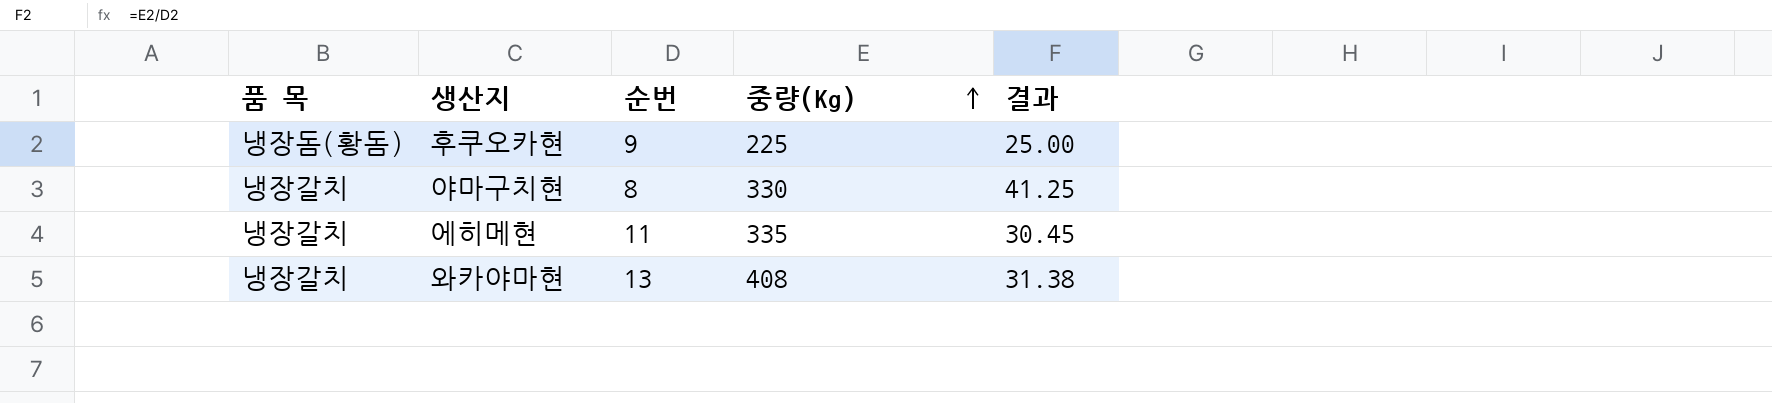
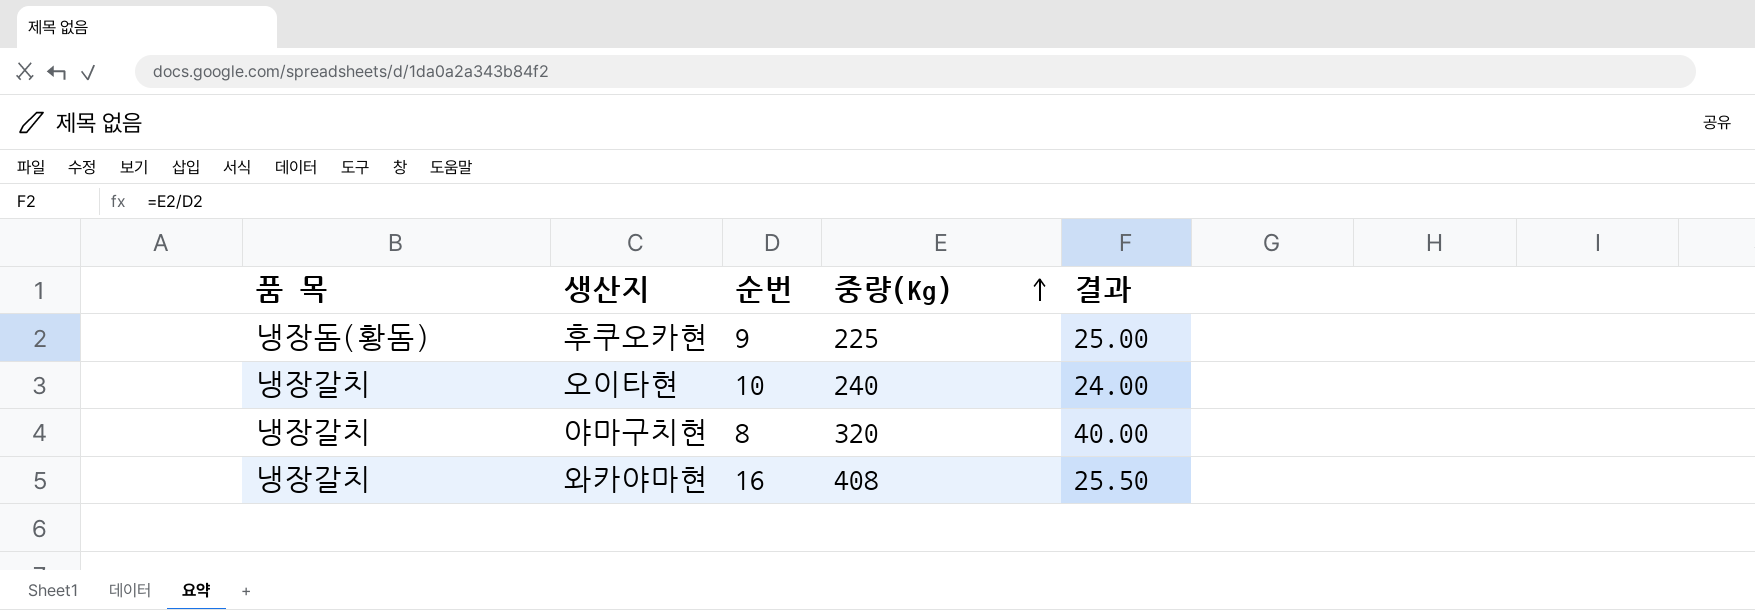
row 에히메현: 냉장갈치 | 11 | 335 | 30.45 -> none
row 오이타현: none -> 냉장갈치 | 10 | 240 | 24.00
야마구치현 | 중량(Kg): 330 -> 320
야마구치현 | 결과: 41.25 -> 40.00
와카야마현 | 순번: 13 -> 16
와카야마현 | 결과: 31.38 -> 25.50

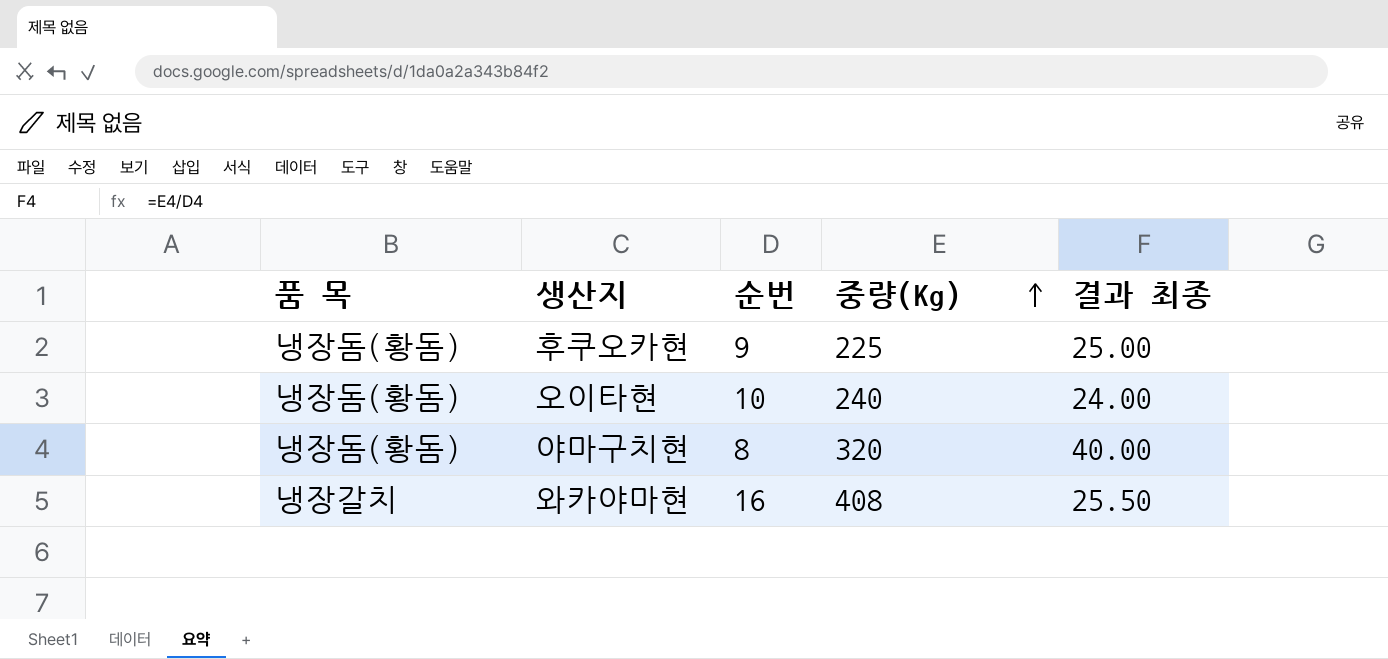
column name: 결과 -> 결과 최종
오이타현 | 품 목: 냉장갈치 -> 냉장돔(황돔)
야마구치현 | 품 목: 냉장갈치 -> 냉장돔(황돔)

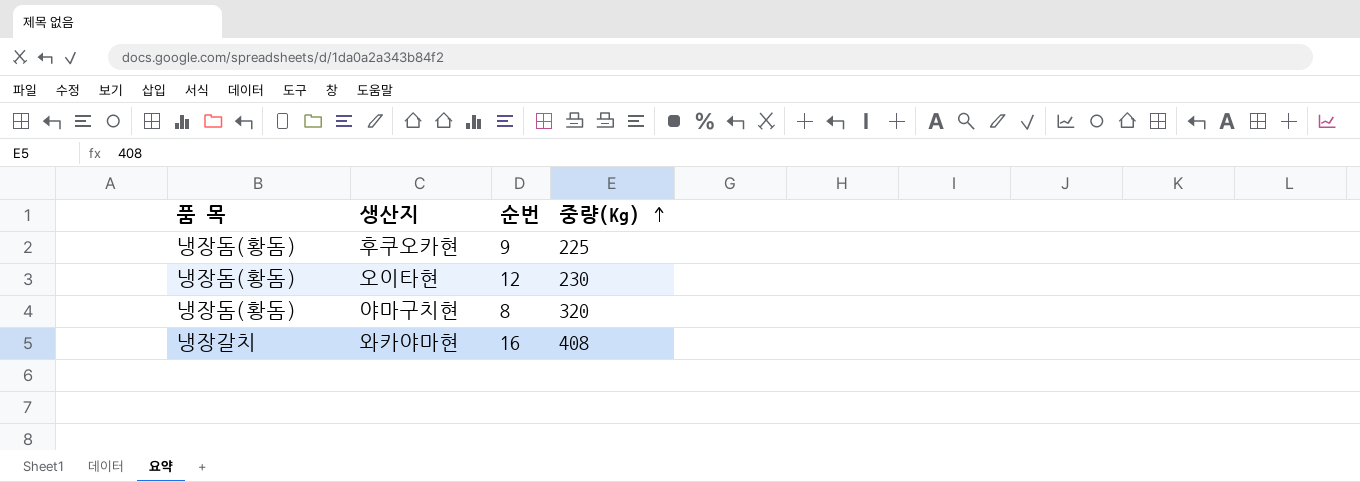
column 결과 최종 | formula: [중량(Kg)] / [순번] -> none
오이타현 | 순번: 10 -> 12
오이타현 | 중량(Kg): 240 -> 230

